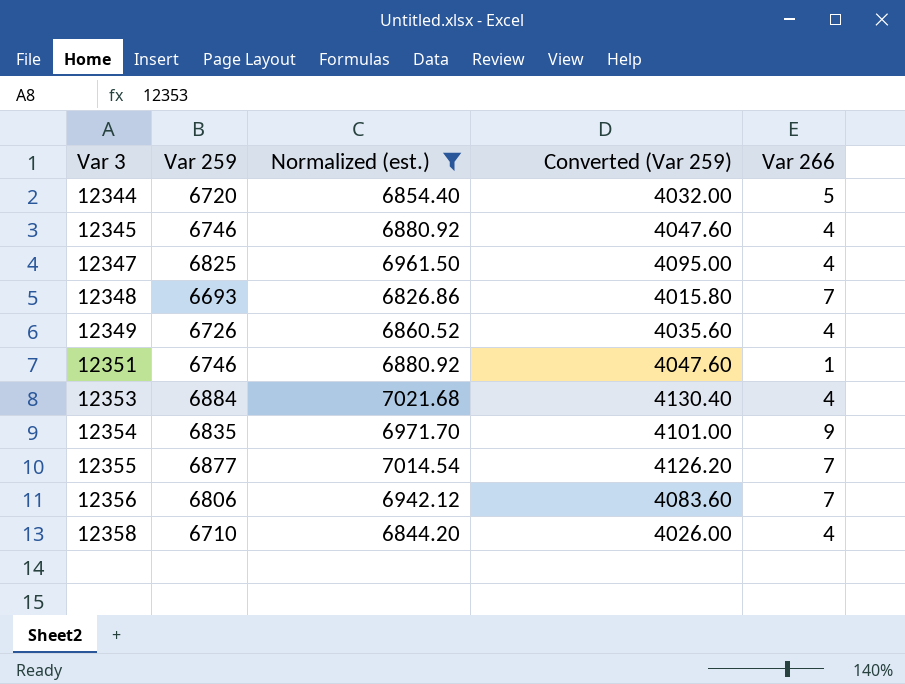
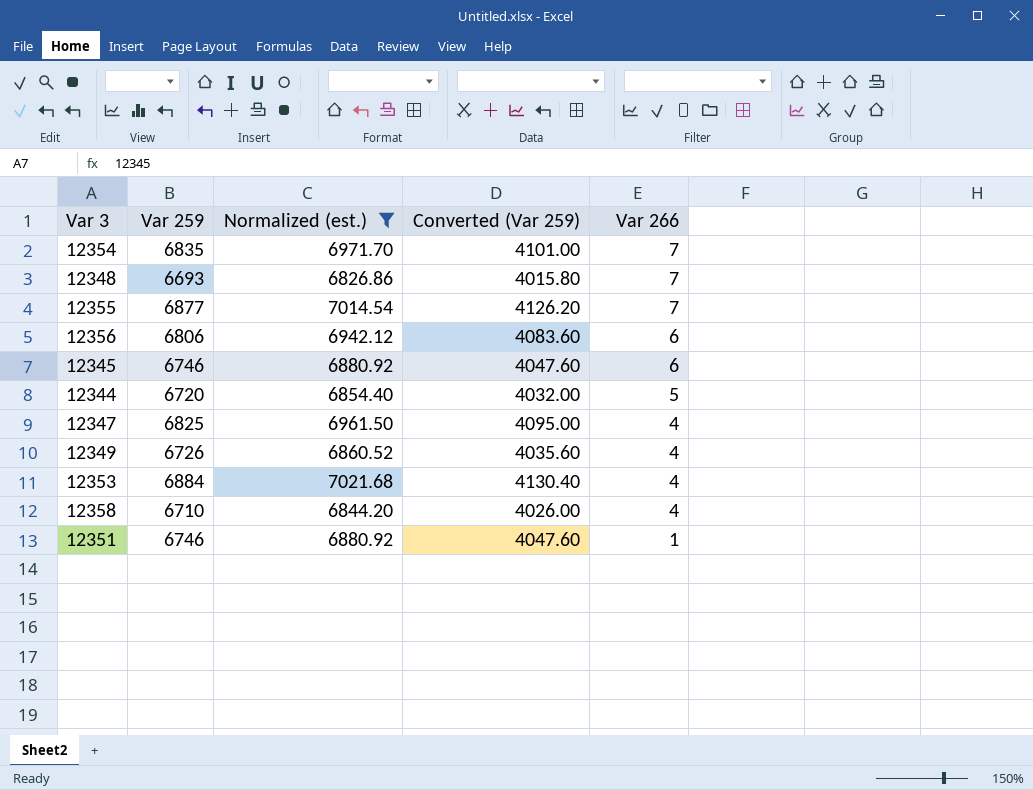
row order: Var 3 ascending -> Var 266 descending
12354 | Var 266: 9 -> 7
12356 | Var 266: 7 -> 6
12345 | Var 266: 4 -> 6

